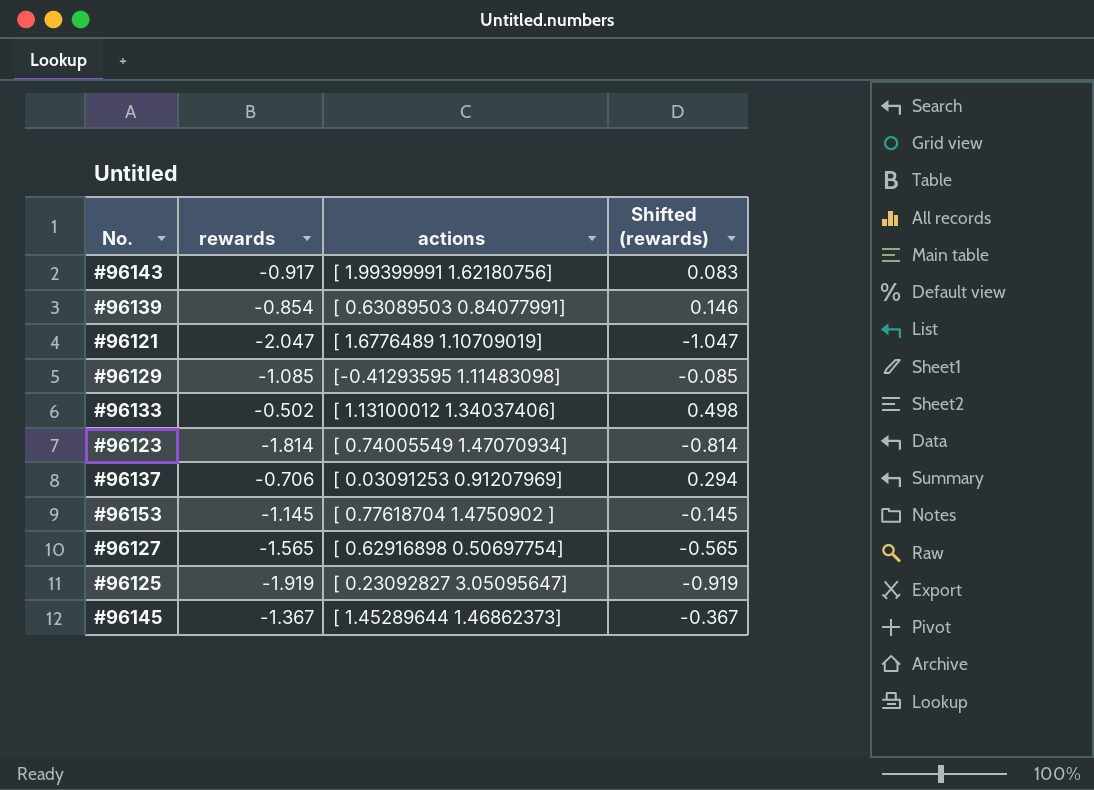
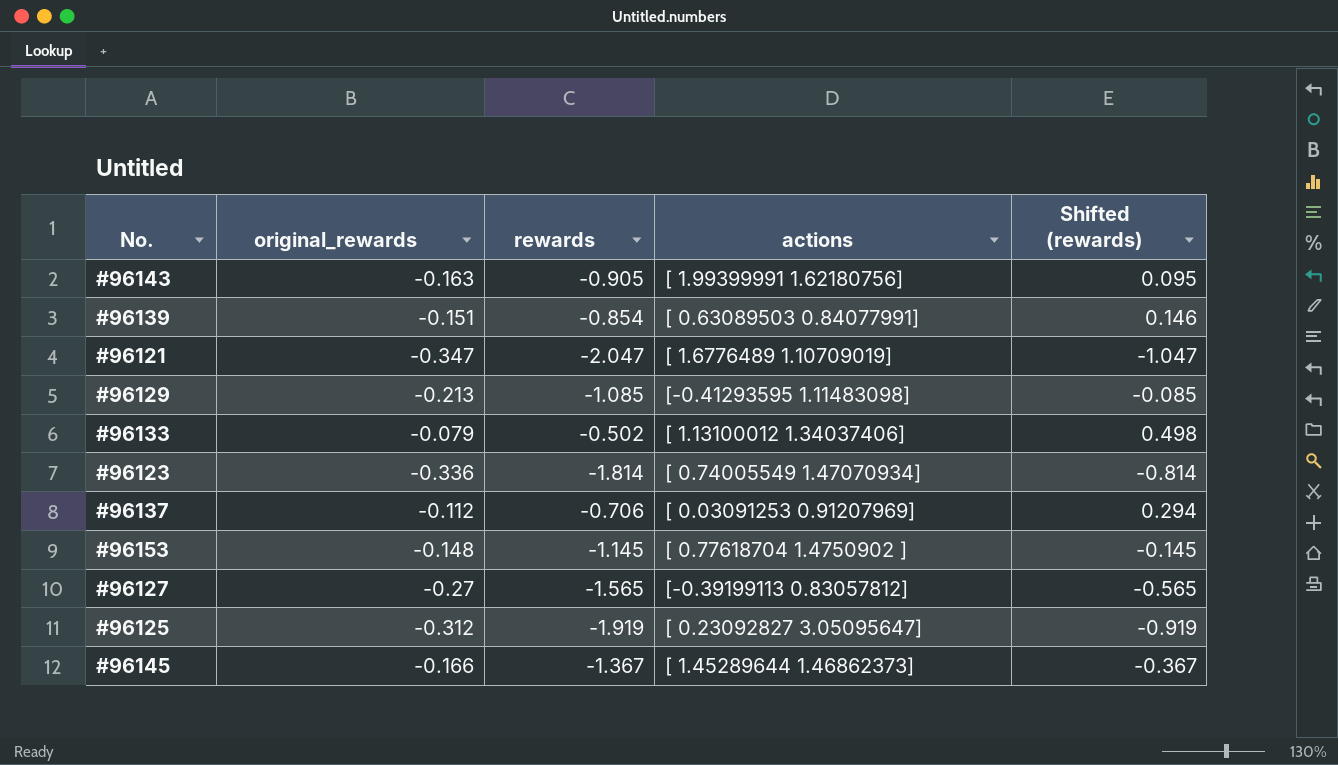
column original_rewards | position: none -> 2
#96143 | rewards: -0.917 -> -0.905
#96143 | Shifted (rewards): 0.083 -> 0.095
#96127 | actions: [ 0.62916898 0.50697754] -> [-0.39199113 0.83057812]

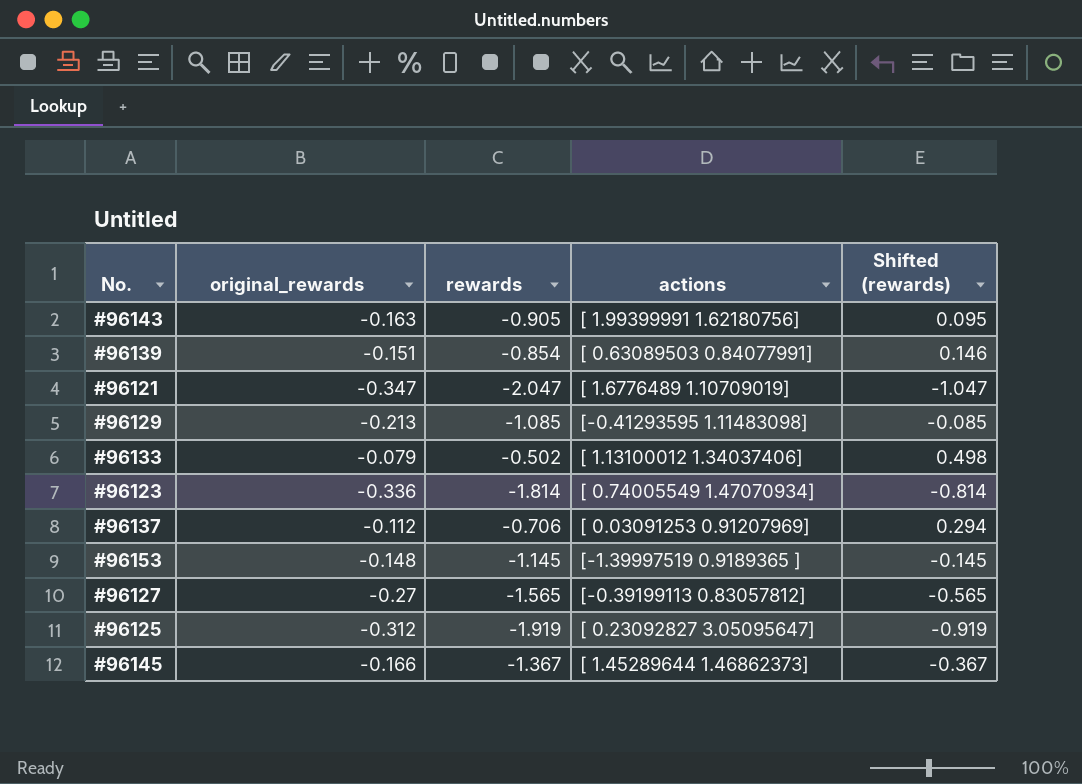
#96153 | actions: [ 0.77618704 1.4750902 ] -> [-1.39997519 0.9189365 ]

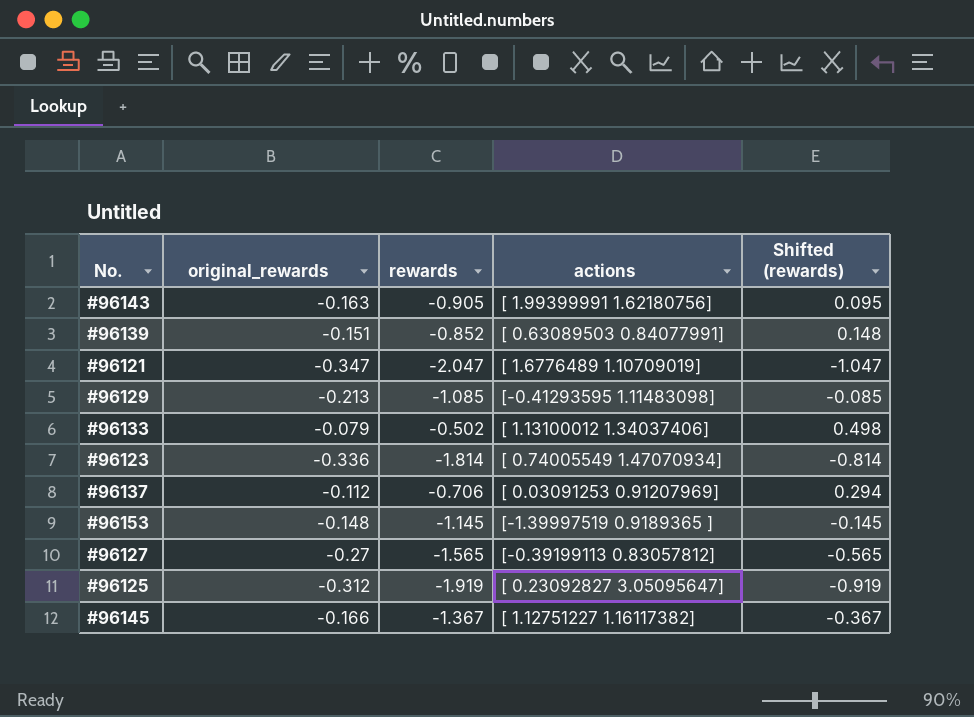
#96139 | rewards: -0.854 -> -0.852
#96139 | Shifted (rewards): 0.146 -> 0.148
#96145 | actions: [ 1.45289644 1.46862373] -> [ 1.12751227 1.16117382]

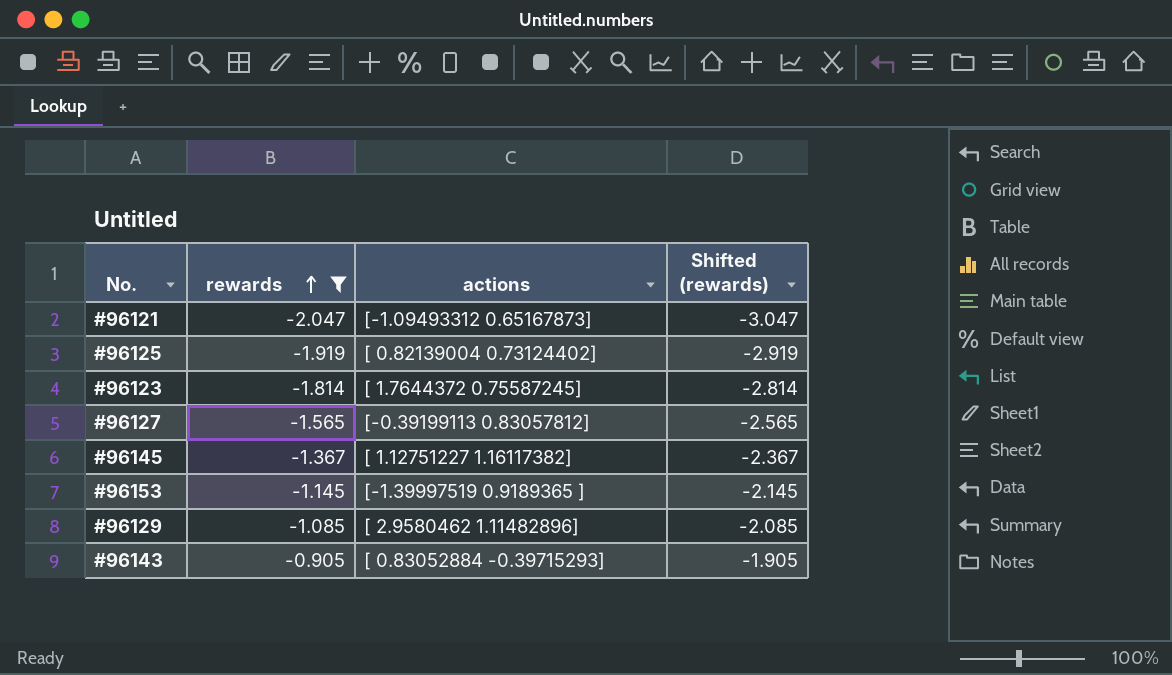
filter: none -> rewards <= -0.905
row order: none -> rewards ascending
column original_rewards | position: 2 -> none
column Shifted (rewards) | formula: [rewards] + 1 -> [rewards] - 1
#96121 | actions: [ 1.6776489 1.10709019] -> [-1.09493312 0.65167873]
#96125 | actions: [ 0.23092827 3.05095647] -> [ 0.82139004 0.73124402]
#96123 | actions: [ 0.74005549 1.47070934] -> [ 1.7644372 0.75587245]
#96129 | actions: [-0.41293595 1.11483098] -> [ 2.9580462 1.11482896]
#96143 | actions: [ 1.99399991 1.62180756] -> [ 0.83052884 -0.39715293]

